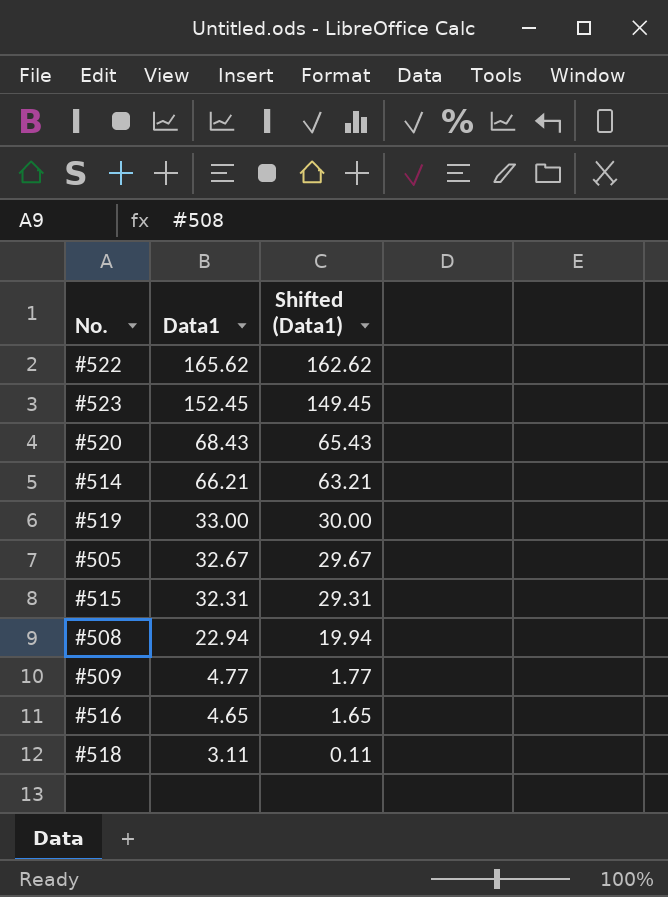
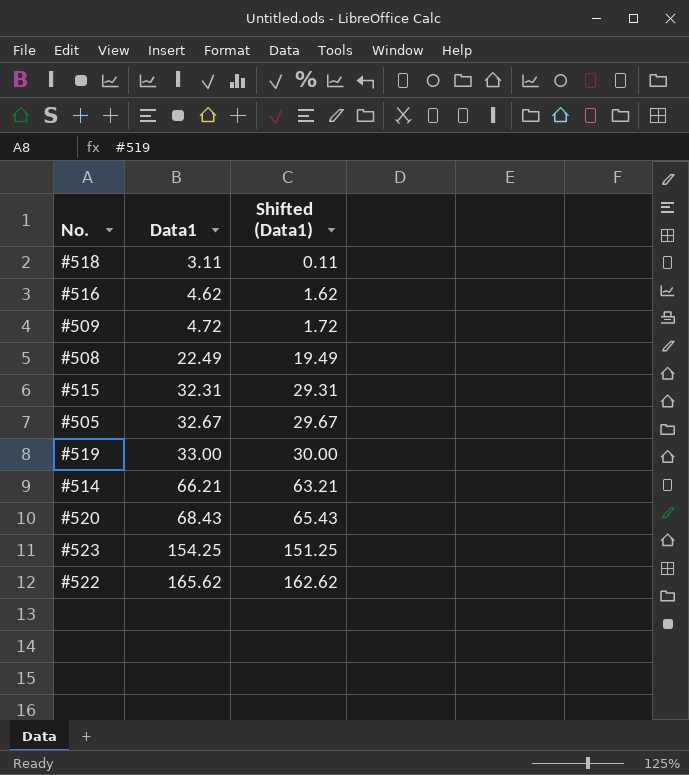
row order: Data1 descending -> Data1 ascending
#516 | Data1: 4.65 -> 4.62
#516 | Shifted (Data1): 1.65 -> 1.62
#509 | Data1: 4.77 -> 4.72
#509 | Shifted (Data1): 1.77 -> 1.72
#508 | Data1: 22.94 -> 22.49
#508 | Shifted (Data1): 19.94 -> 19.49
#523 | Data1: 152.45 -> 154.25
#523 | Shifted (Data1): 149.45 -> 151.25

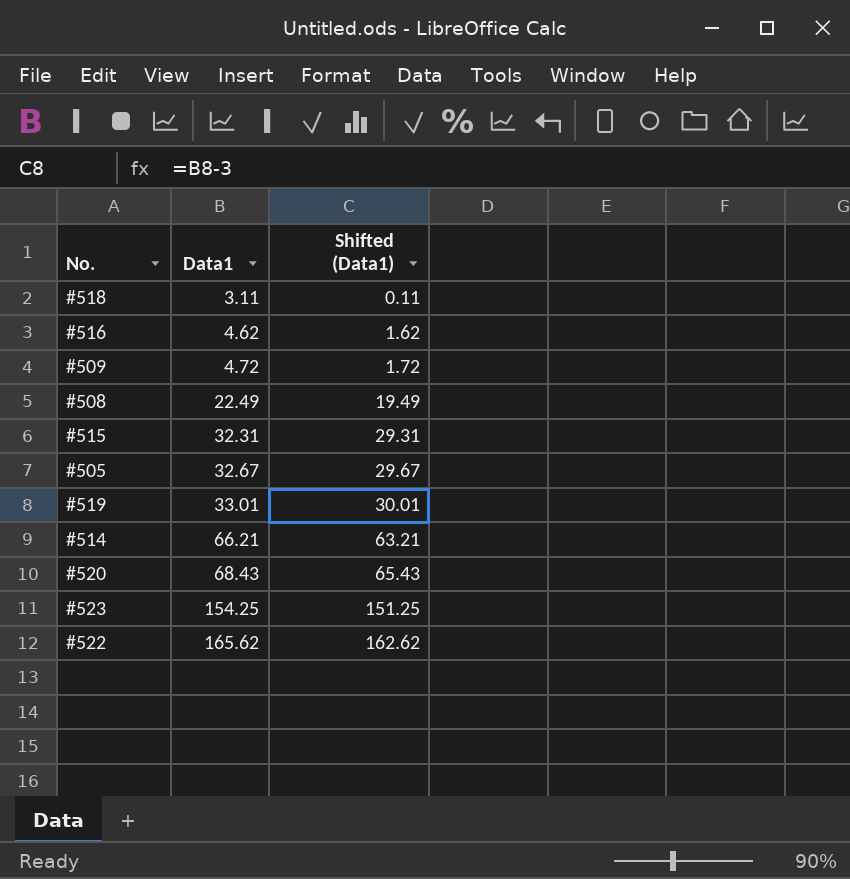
#519 | Data1: 33.00 -> 33.01
#519 | Shifted (Data1): 30.00 -> 30.01

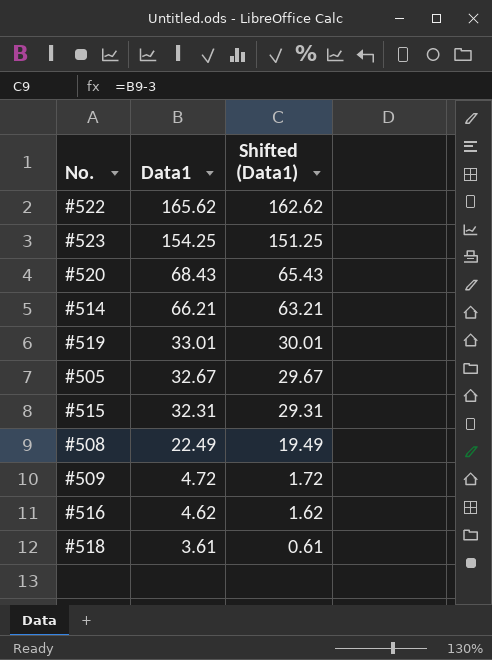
row order: Data1 ascending -> Data1 descending
#518 | Data1: 3.11 -> 3.61
#518 | Shifted (Data1): 0.11 -> 0.61

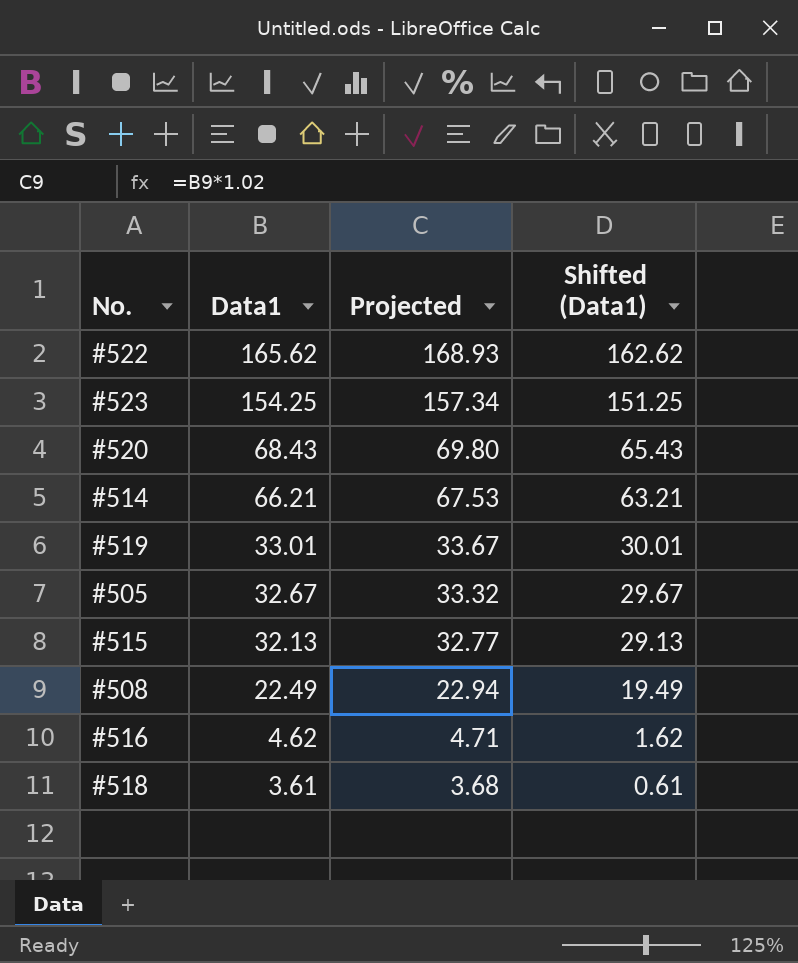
column Projected | formula: none -> [Data1] * 1.02
row #509: 4.72 | 1.72 -> none
#515 | Data1: 32.31 -> 32.13
#515 | Shifted (Data1): 29.31 -> 29.13

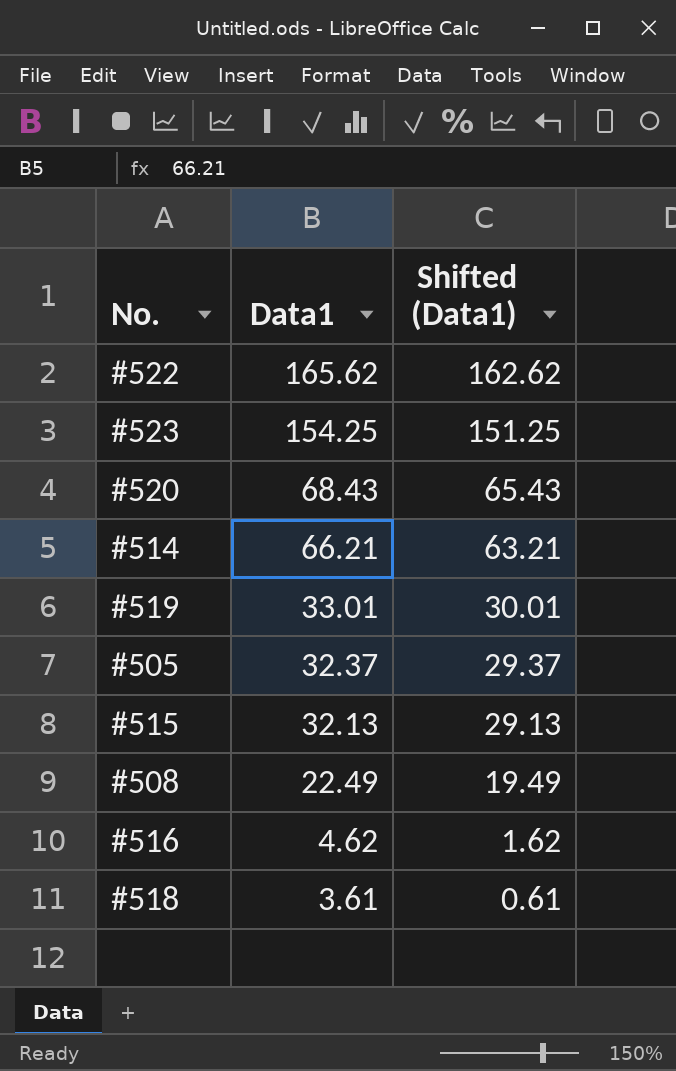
column Projected | formula: [Data1] * 1.02 -> none
#505 | Data1: 32.67 -> 32.37
#505 | Shifted (Data1): 29.67 -> 29.37

